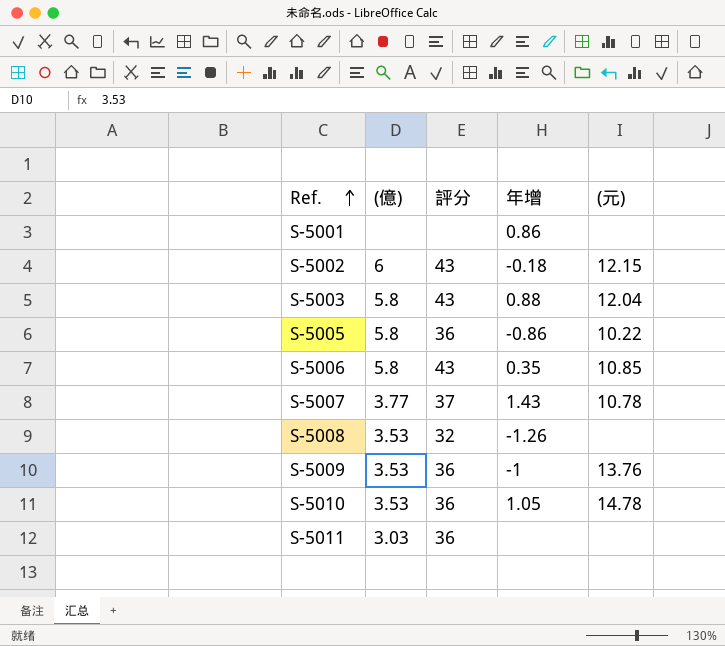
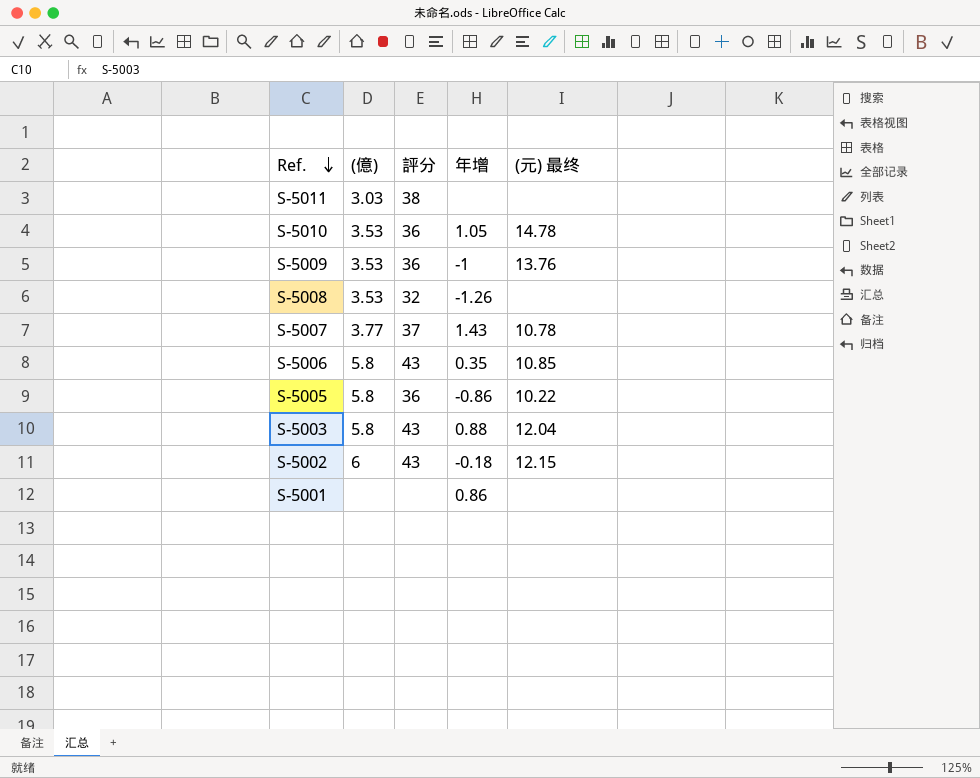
row order: Ref. ascending -> Ref. descending
column name: (元) -> (元) 最终
S-5011 | 評分: 36 -> 38

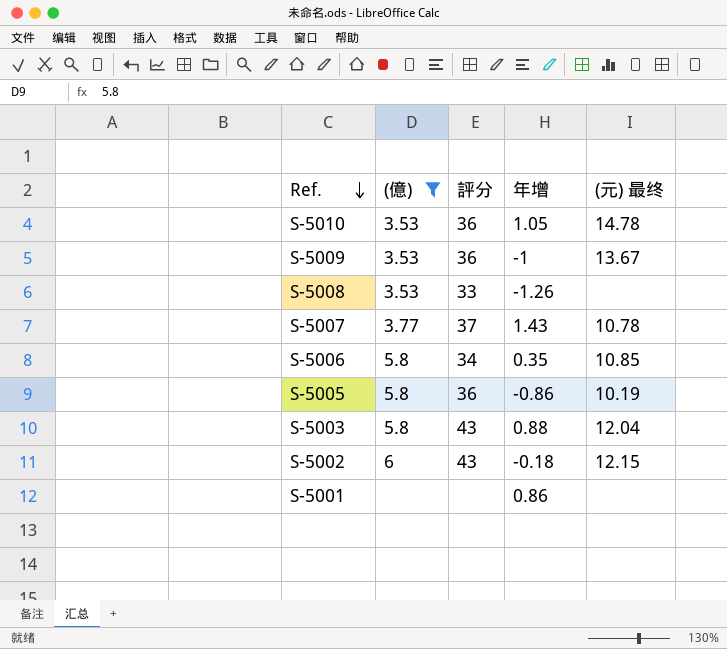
filter: none -> (億) != 3.03
S-5009 | (元) 最终: 13.76 -> 13.67
S-5008 | 評分: 32 -> 33
S-5006 | 評分: 43 -> 34
S-5005 | (元) 最终: 10.22 -> 10.19

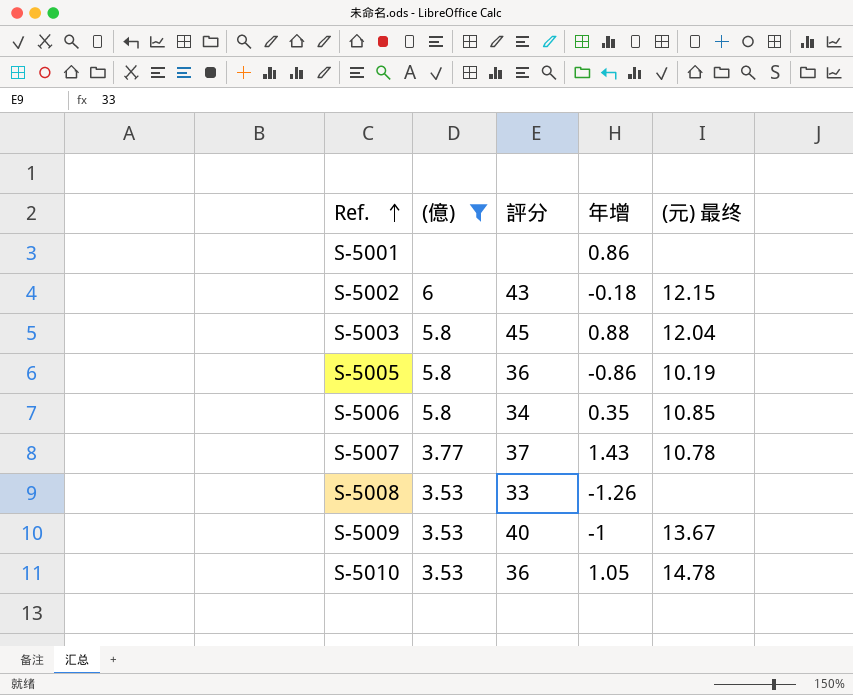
row order: Ref. descending -> Ref. ascending
S-5003 | 評分: 43 -> 45
S-5009 | 評分: 36 -> 40

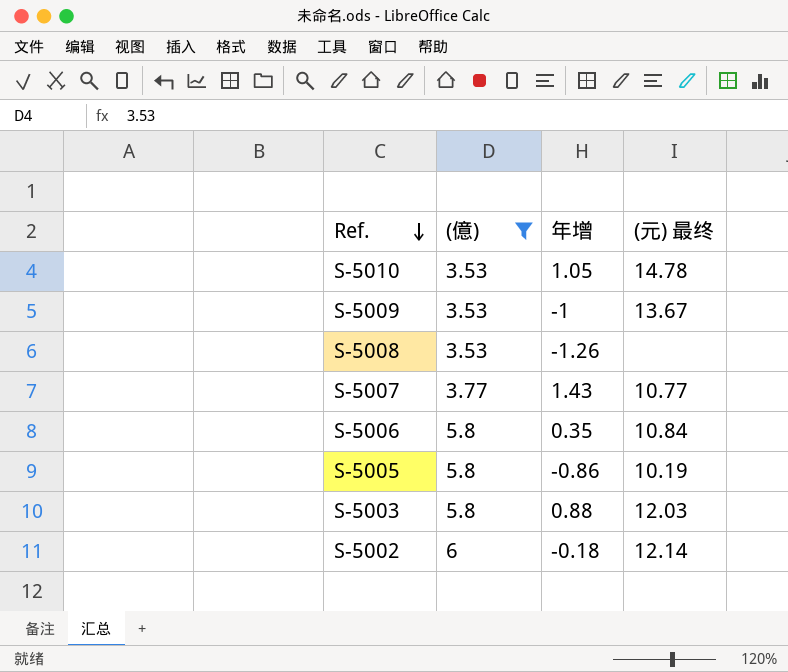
row order: Ref. ascending -> Ref. descending
column 評分 | position: 3 -> none
row S-5001: none | none | 0.86 | none -> none
S-5007 | (元) 最终: 10.78 -> 10.77
S-5006 | (元) 最终: 10.85 -> 10.84
S-5003 | (元) 最终: 12.04 -> 12.03
S-5002 | (元) 最终: 12.15 -> 12.14

